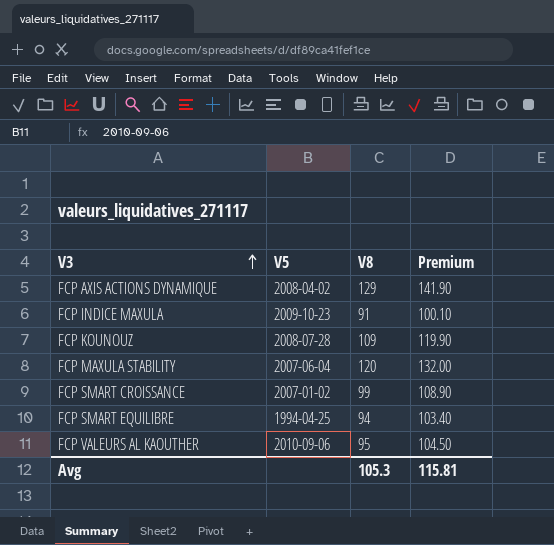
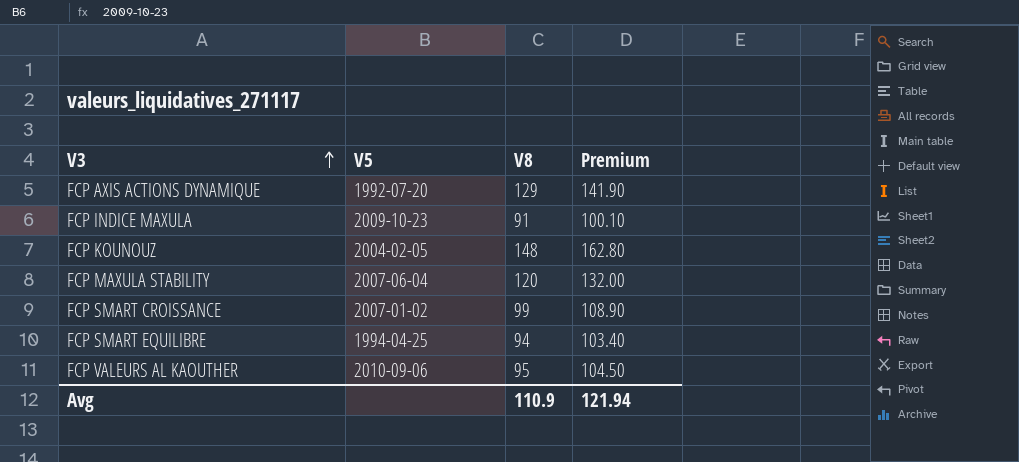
FCP AXIS ACTIONS DYNAMIQUE | V5: 2008-04-02 -> 1992-07-20
FCP KOUNOUZ | V5: 2008-07-28 -> 2004-02-05
FCP KOUNOUZ | V8: 109 -> 148
FCP KOUNOUZ | Premium: 119.90 -> 162.80
Avg | V8: 105.3 -> 110.9
Avg | Premium: 115.81 -> 121.94

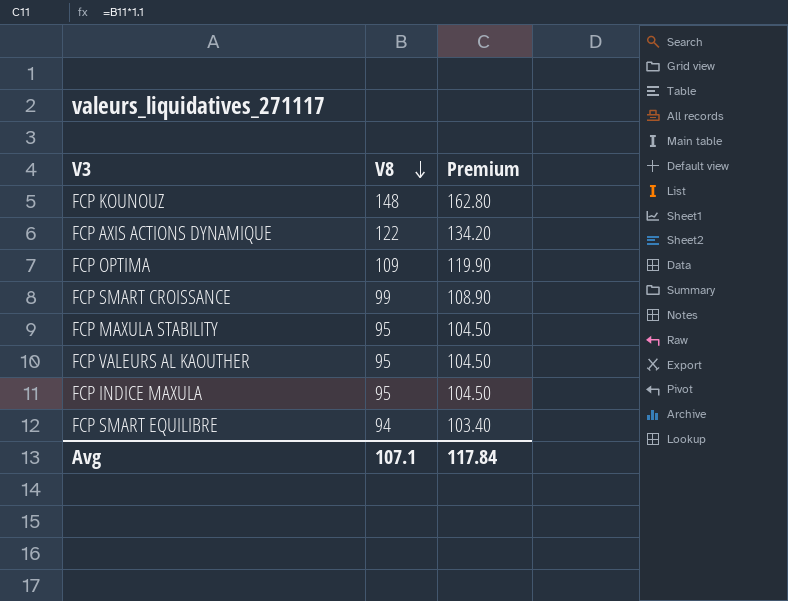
row order: V3 ascending -> V8 descending
column V5 | position: 2 -> none
FCP AXIS ACTIONS DYNAMIQUE | V8: 129 -> 122
FCP AXIS ACTIONS DYNAMIQUE | Premium: 141.90 -> 134.20
row FCP OPTIMA: none -> 109 | 119.90
FCP MAXULA STABILITY | V8: 120 -> 95
FCP MAXULA STABILITY | Premium: 132.00 -> 104.50
FCP INDICE MAXULA | V8: 91 -> 95
FCP INDICE MAXULA | Premium: 100.10 -> 104.50
Avg | V8: 110.9 -> 107.1
Avg | Premium: 121.94 -> 117.84

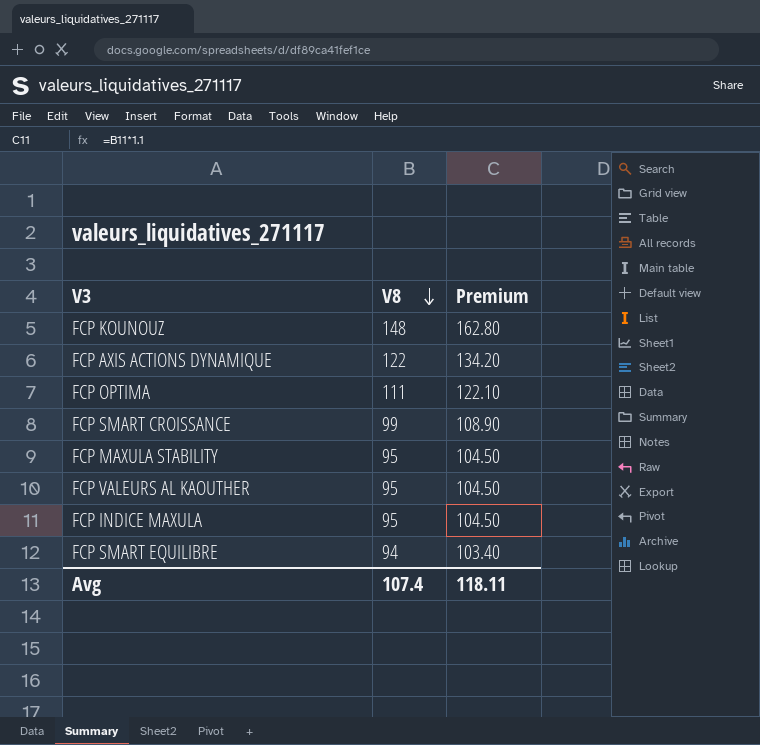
FCP OPTIMA | V8: 109 -> 111
FCP OPTIMA | Premium: 119.90 -> 122.10
Avg | V8: 107.1 -> 107.4
Avg | Premium: 117.84 -> 118.11

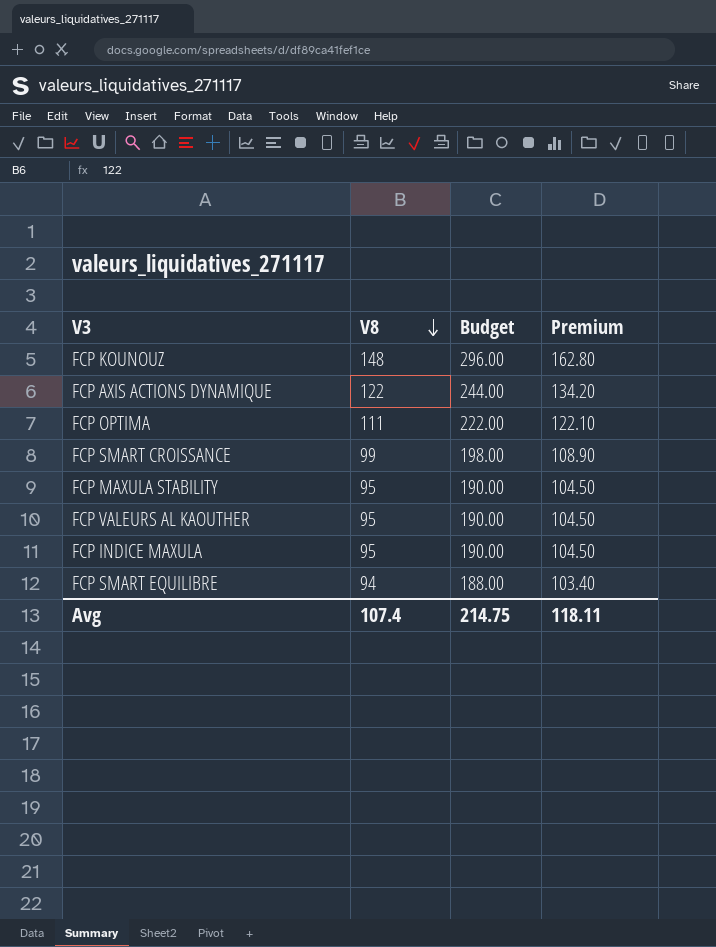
column Budget | formula: none -> [V8] * 2

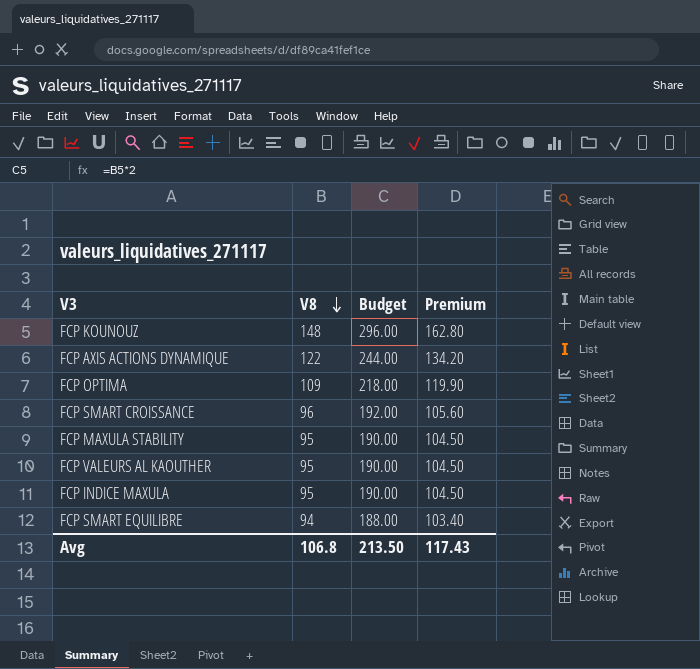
FCP OPTIMA | V8: 111 -> 109
FCP OPTIMA | Budget: 222.00 -> 218.00
FCP OPTIMA | Premium: 122.10 -> 119.90
FCP SMART CROISSANCE | V8: 99 -> 96
FCP SMART CROISSANCE | Budget: 198.00 -> 192.00
FCP SMART CROISSANCE | Premium: 108.90 -> 105.60
Avg | V8: 107.4 -> 106.8
Avg | Budget: 214.75 -> 213.50
Avg | Premium: 118.11 -> 117.43

